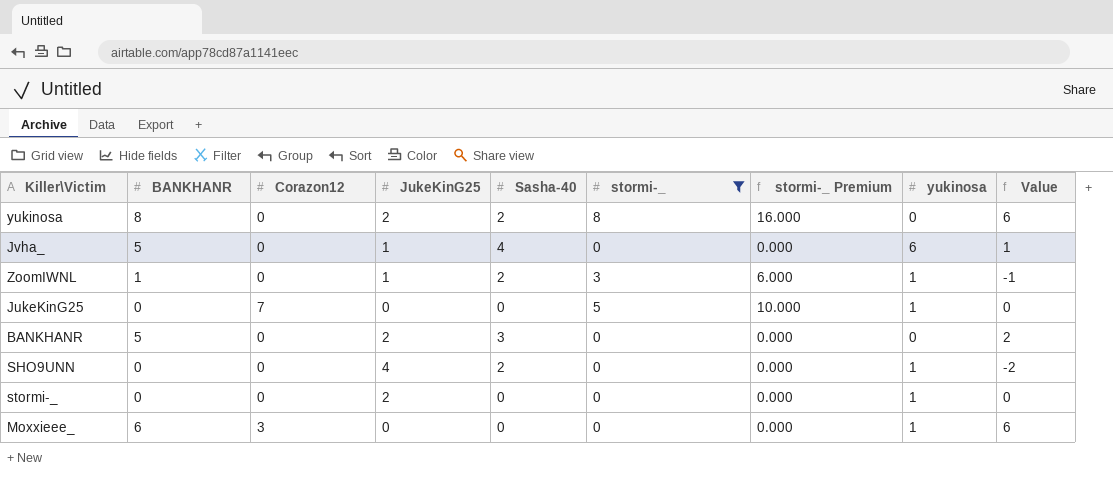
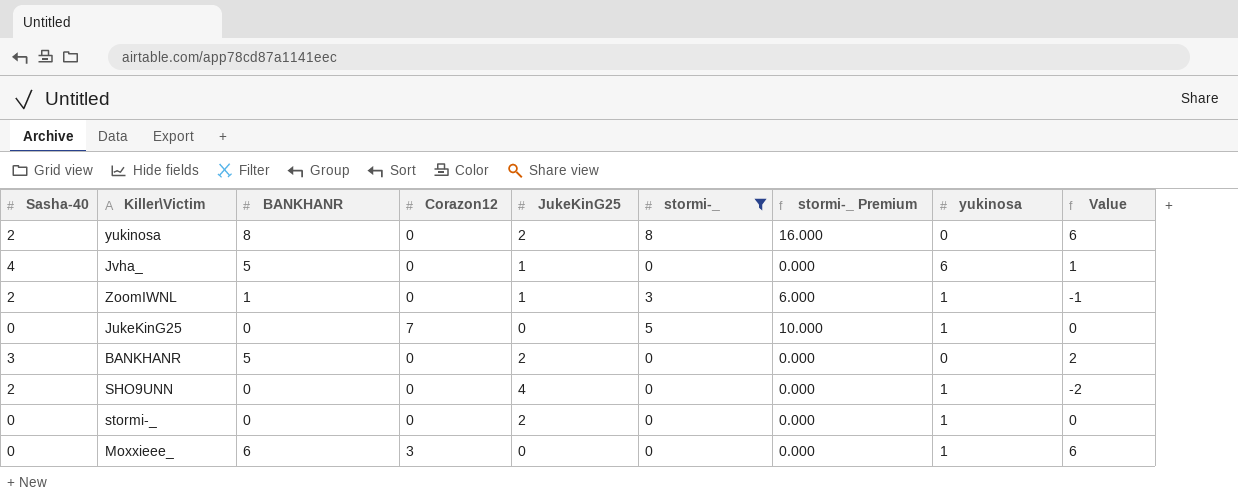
column Sasha-40 | position: 5 -> 1

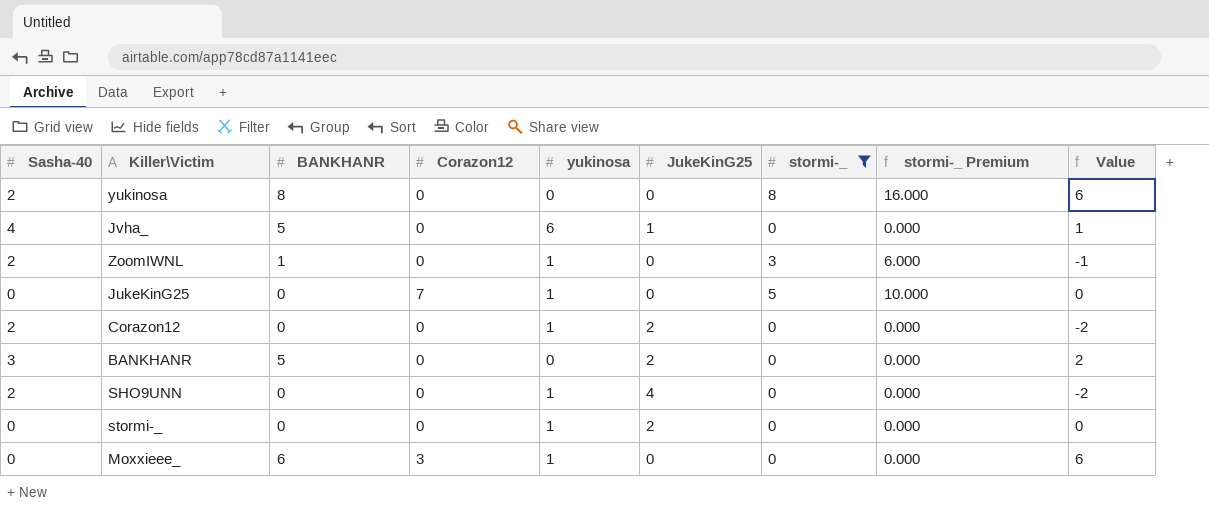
column yukinosa | position: 8 -> 5
yukinosa | JukeKinG25: 2 -> 0
ZoomIWNL | JukeKinG25: 1 -> 0
row Corazon12: none -> 2 | 0 | 0 | 1 | 2 | 0 | 0.000 | -2

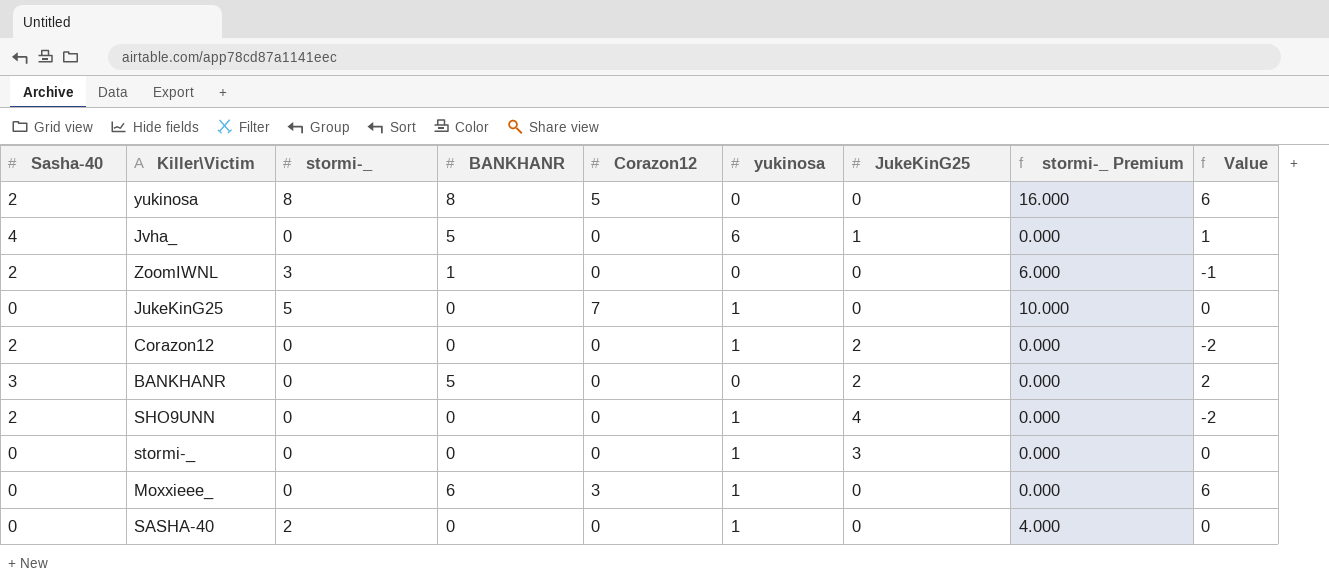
filter: stormi-_ != 2 -> none
column stormi-_ | position: 7 -> 3
yukinosa | Corazon12: 0 -> 5
ZoomIWNL | yukinosa: 1 -> 0
stormi-_ | JukeKinG25: 2 -> 3

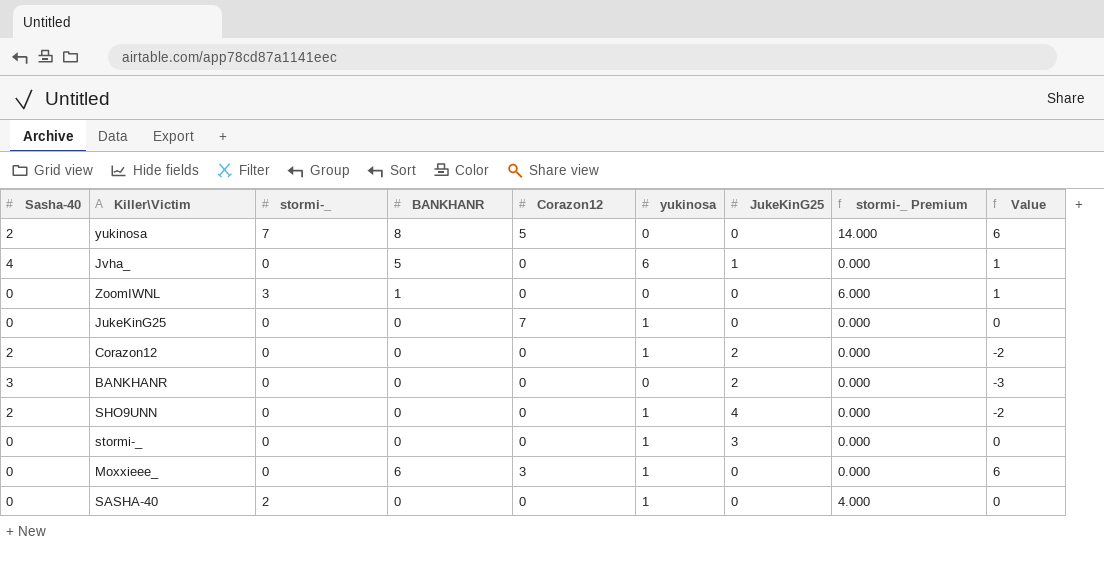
yukinosa | stormi-_: 8 -> 7
yukinosa | stormi-_ Premium: 16.000 -> 14.000
ZoomIWNL | Sasha-40: 2 -> 0
ZoomIWNL | Value: -1 -> 1
JukeKinG25 | stormi-_: 5 -> 0
JukeKinG25 | stormi-_ Premium: 10.000 -> 0.000
BANKHANR | BANKHANR: 5 -> 0
BANKHANR | Value: 2 -> -3

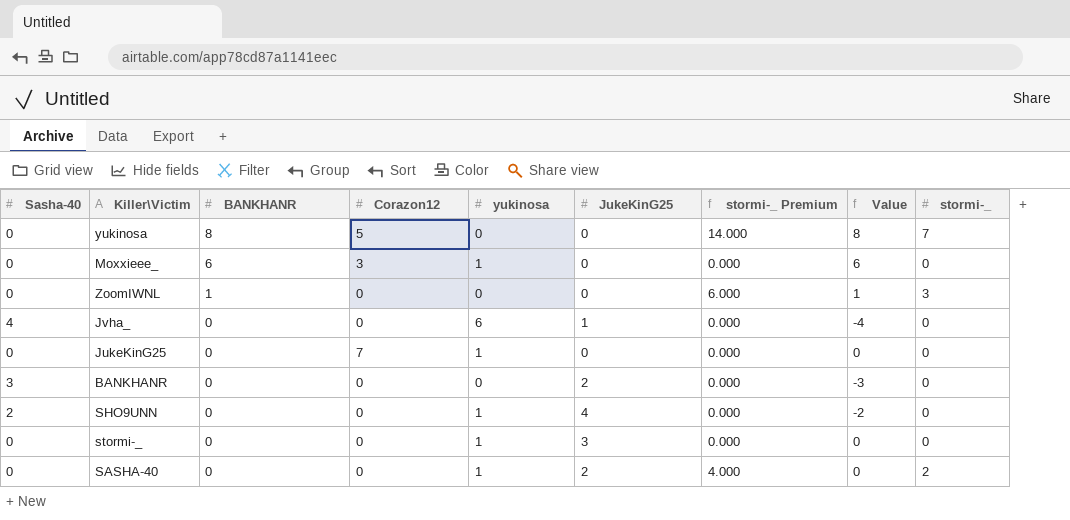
row order: none -> BANKHANR descending
column stormi-_ | position: 3 -> 9
row Corazon12: 2 | 0 | 0 | 0 | 1 | 2 | 0.000 | -2 -> none
yukinosa | Sasha-40: 2 -> 0
yukinosa | Value: 6 -> 8
Jvha_ | BANKHANR: 5 -> 0
Jvha_ | Value: 1 -> -4
SASHA-40 | JukeKinG25: 0 -> 2

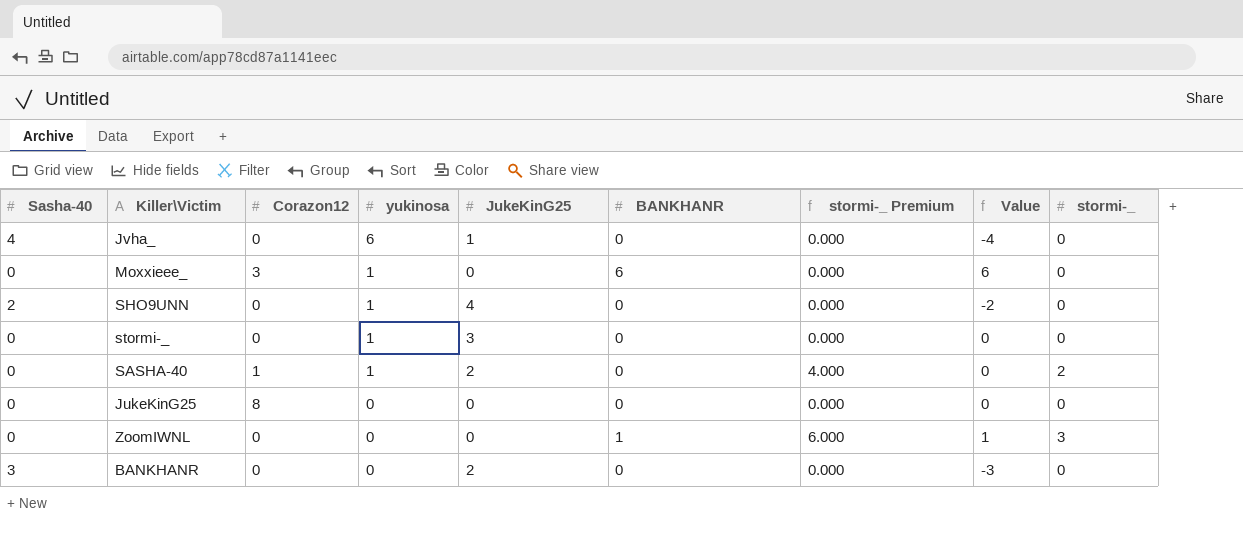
row order: BANKHANR descending -> yukinosa descending
column BANKHANR | position: 3 -> 6
row yukinosa: 0 | 8 | 5 | 0 | 0 | 14.000 | 8 | 7 -> none
SASHA-40 | Corazon12: 0 -> 1
JukeKinG25 | Corazon12: 7 -> 8
JukeKinG25 | yukinosa: 1 -> 0

